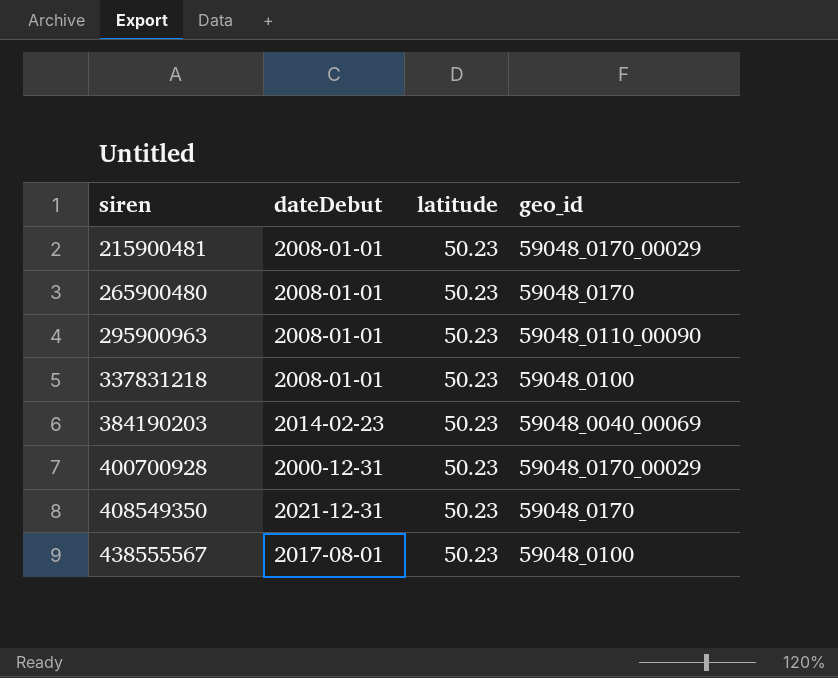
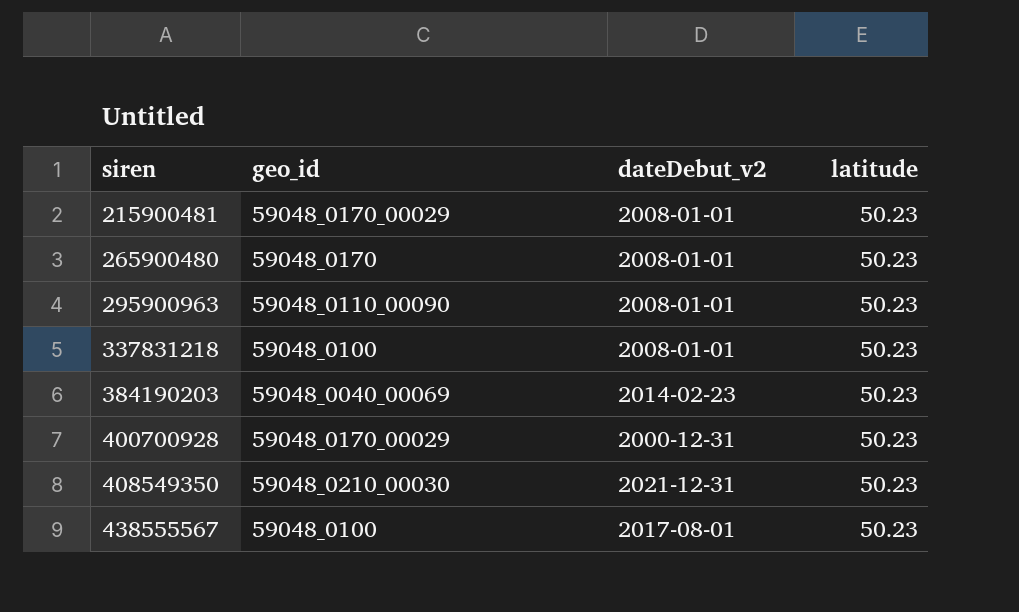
column geo_id | position: 4 -> 2
column name: dateDebut -> dateDebut_v2
408549350 | geo_id: 59048_0170 -> 59048_0210_00030

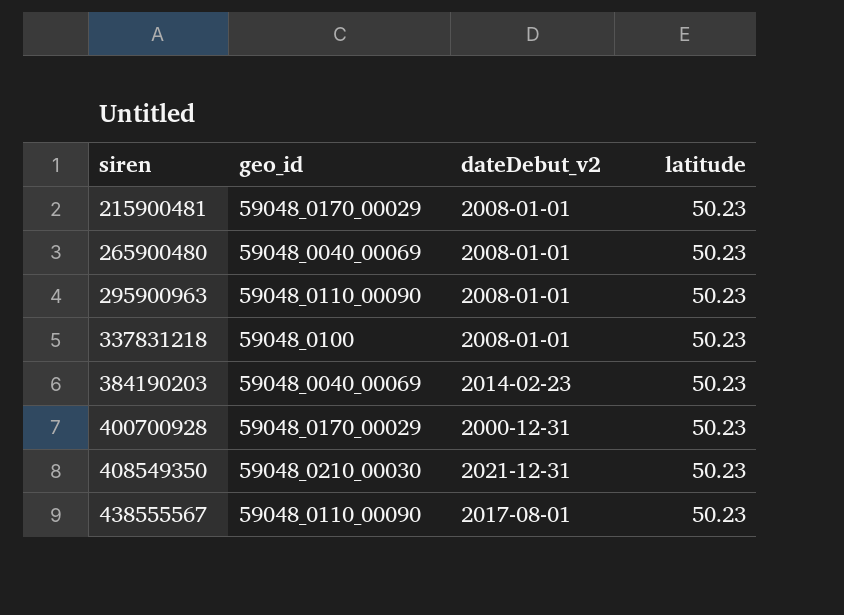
265900480 | geo_id: 59048_0170 -> 59048_0040_00069
438555567 | geo_id: 59048_0100 -> 59048_0110_00090

